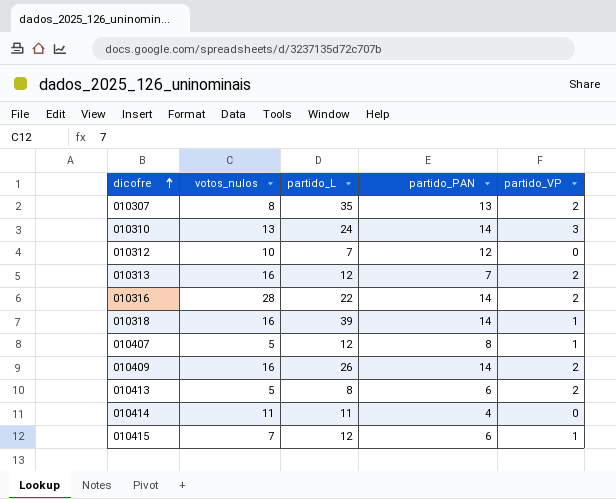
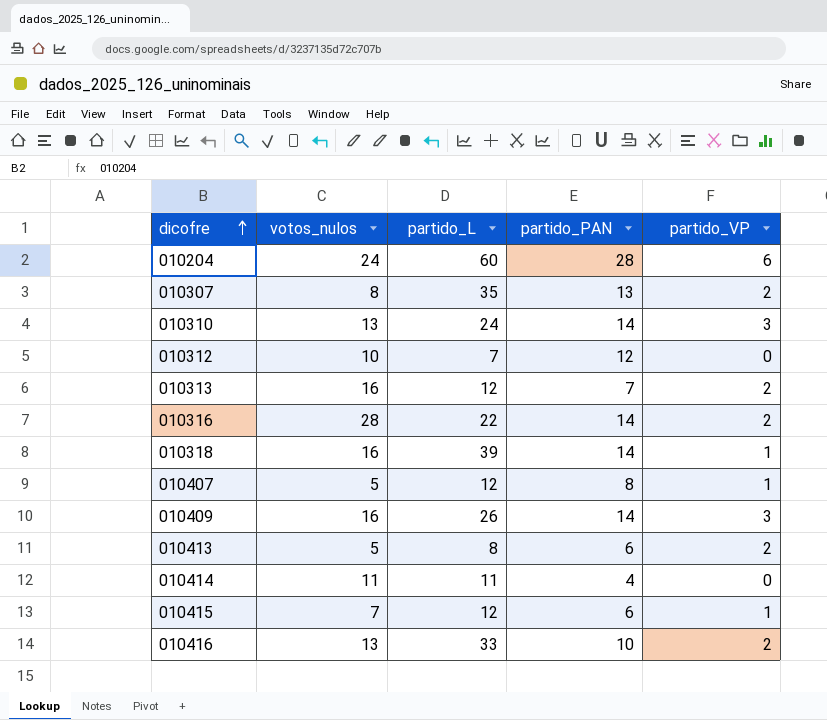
row 010204: none -> 24 | 60 | 28 | 6
010409 | partido_VP: 2 -> 3
row 010416: none -> 13 | 33 | 10 | 2

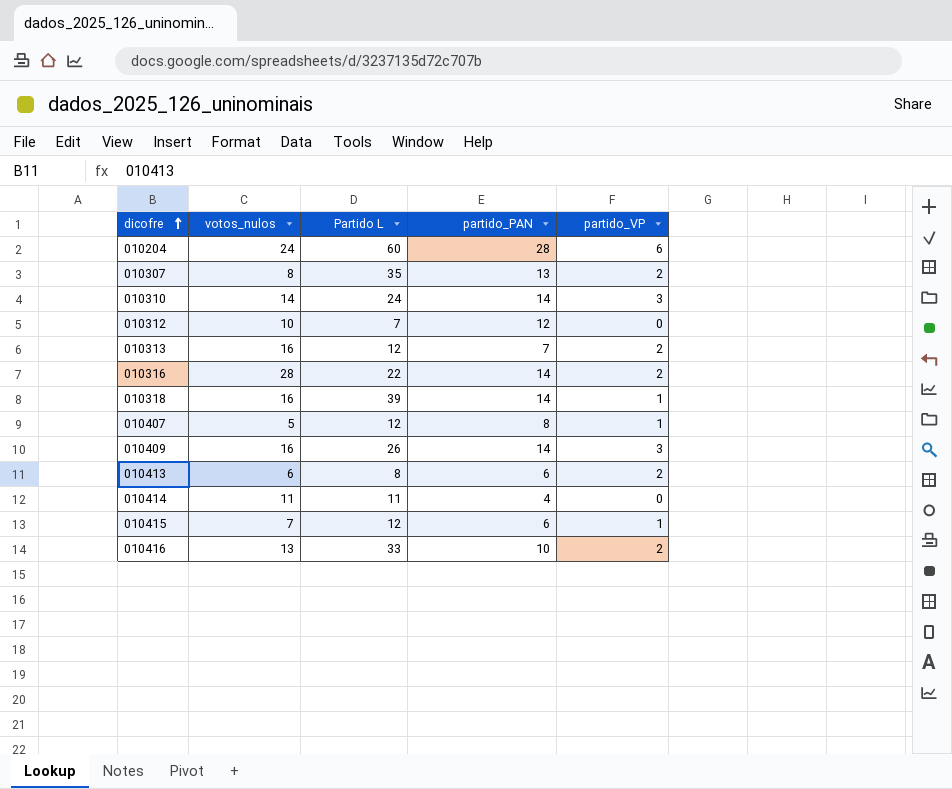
column name: partido_L -> Partido L
010310 | votos_nulos: 13 -> 14
010413 | votos_nulos: 5 -> 6

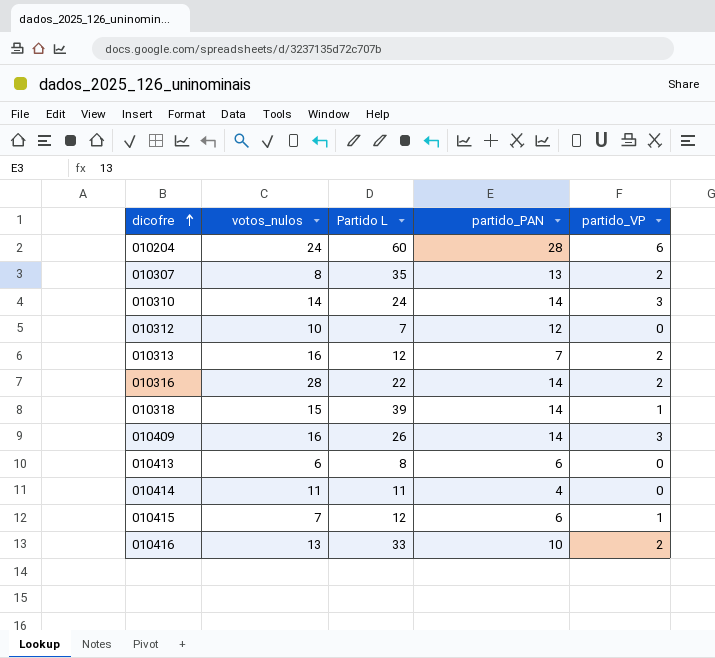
row 010407: 5 | 12 | 8 | 1 -> none
010318 | votos_nulos: 16 -> 15
010413 | partido_VP: 2 -> 0

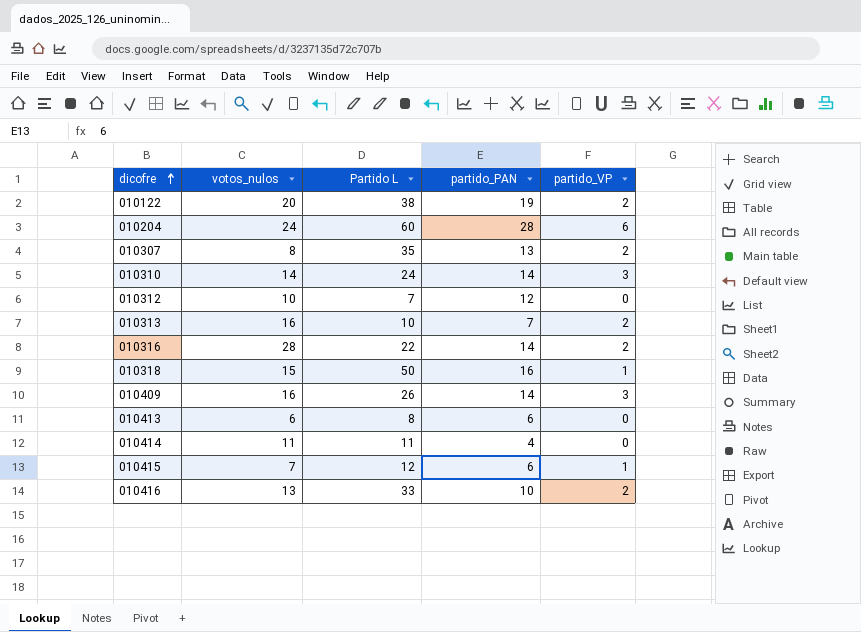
row 010122: none -> 20 | 38 | 19 | 2
010313 | Partido L: 12 -> 10
010318 | Partido L: 39 -> 50
010318 | partido_PAN: 14 -> 16

